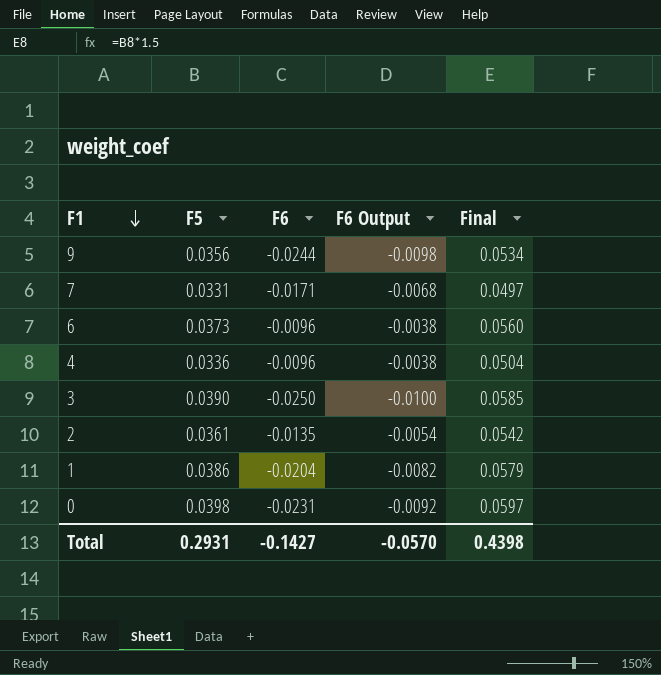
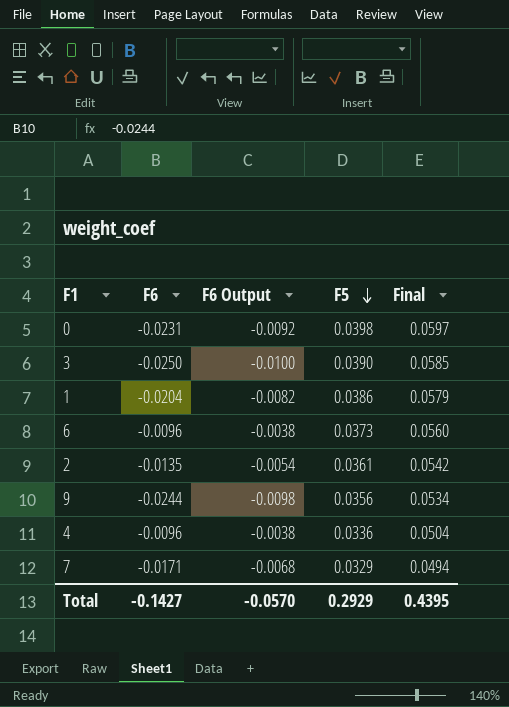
row order: F1 descending -> F5 descending
column F5 | position: 2 -> 4
7 | F5: 0.0331 -> 0.0329
7 | Final: 0.0497 -> 0.0494
Total | F5: 0.2931 -> 0.2929
Total | Final: 0.4398 -> 0.4395

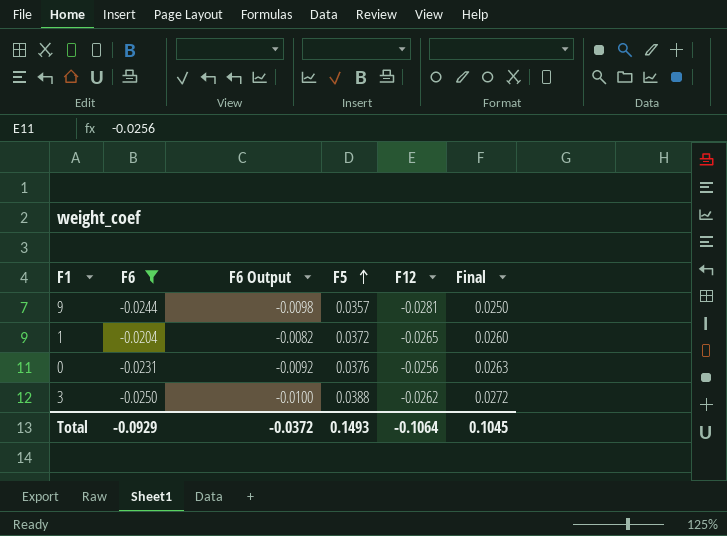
filter: none -> F6 <= -0.0204
row order: F5 descending -> F5 ascending
column F12 | position: none -> 5
column Final | formula: [F5] * 1.5 -> [F5] * 0.7
9 | F5: 0.0356 -> 0.0357
1 | F5: 0.0386 -> 0.0372
0 | F5: 0.0398 -> 0.0376
3 | F5: 0.0390 -> 0.0388
Total | F6: -0.1427 -> -0.0929
Total | F6 Output: -0.0570 -> -0.0372
Total | F5: 0.2929 -> 0.1493
Total | Final: 0.4395 -> 0.1045

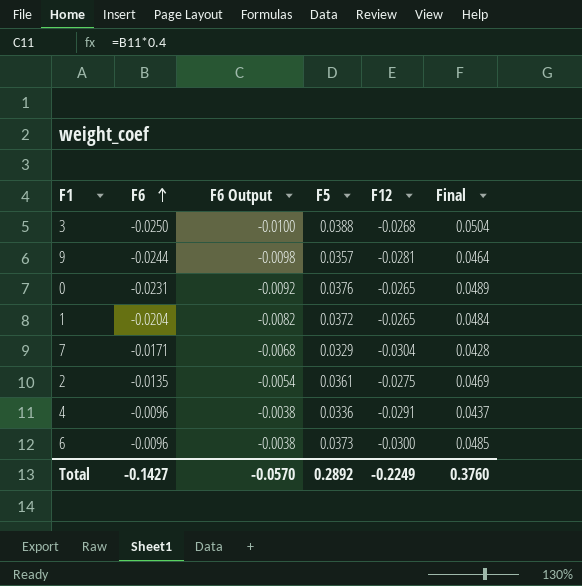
filter: F6 <= -0.0204 -> none
row order: F5 ascending -> F6 ascending
column Final | formula: [F5] * 0.7 -> [F5] * 1.3
3 | F12: -0.0262 -> -0.0268
0 | F12: -0.0256 -> -0.0265
Total | F6: -0.0929 -> -0.1427
Total | F6 Output: -0.0372 -> -0.0570
Total | F5: 0.1493 -> 0.2892
Total | F12: -0.1064 -> -0.2249
Total | Final: 0.1045 -> 0.3760

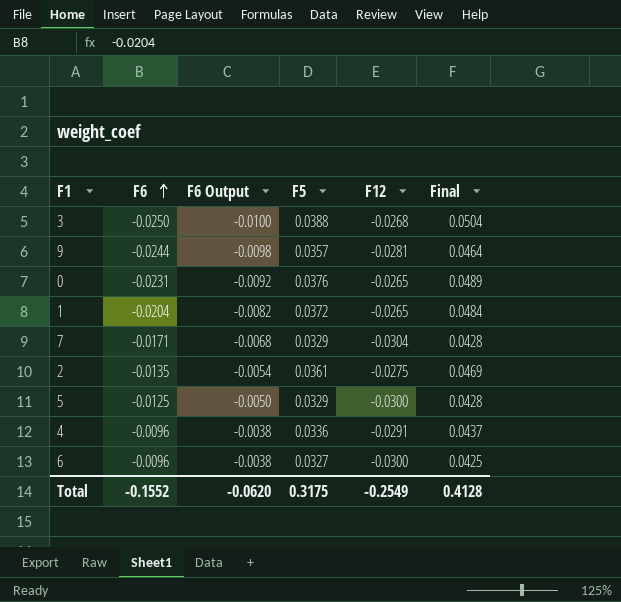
row 5: none -> -0.0125 | -0.0050 | 0.0329 | -0.0300 | 0.0428
6 | F5: 0.0373 -> 0.0327
6 | Final: 0.0485 -> 0.0425
Total | F6: -0.1427 -> -0.1552
Total | F6 Output: -0.0570 -> -0.0620
Total | F5: 0.2892 -> 0.3175
Total | F12: -0.2249 -> -0.2549
Total | Final: 0.3760 -> 0.4128

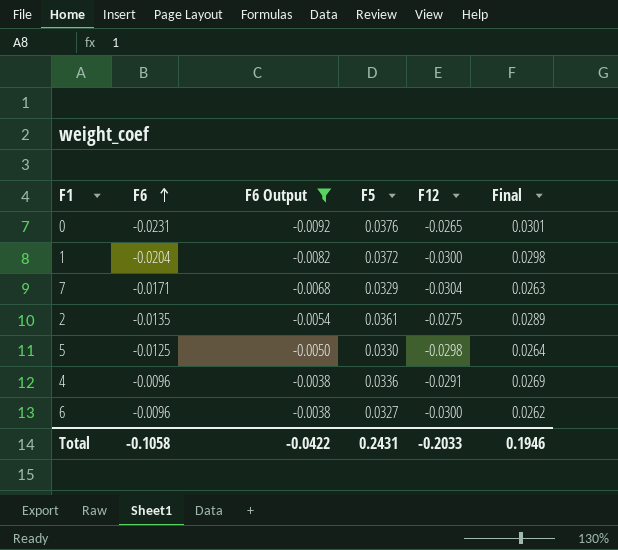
filter: none -> F6 Output >= -0.0092
column Final | formula: [F5] * 1.3 -> [F5] * 0.8
1 | F12: -0.0265 -> -0.0300
5 | F5: 0.0329 -> 0.0330
5 | F12: -0.0300 -> -0.0298
Total | F6: -0.1552 -> -0.1058
Total | F6 Output: -0.0620 -> -0.0422
Total | F5: 0.3175 -> 0.2431
Total | F12: -0.2549 -> -0.2033
Total | Final: 0.4128 -> 0.1946

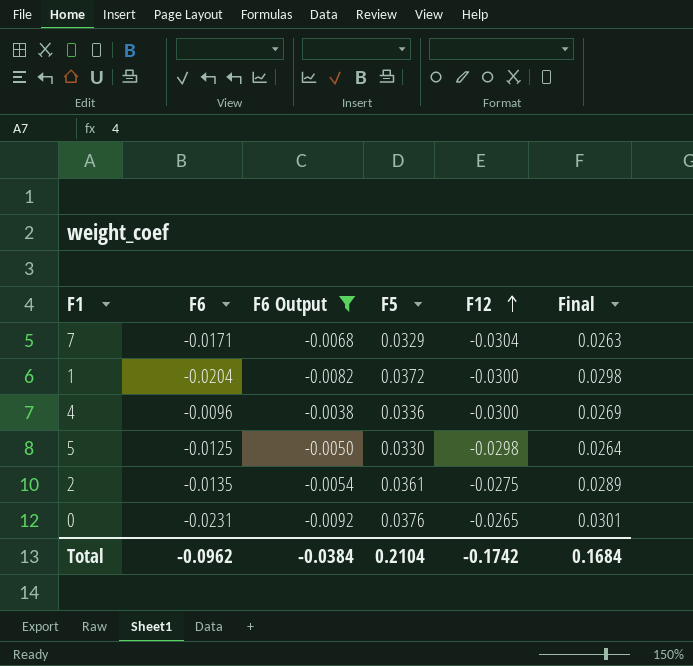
row order: F6 ascending -> F12 ascending
row 6: -0.0096 | -0.0038 | 0.0327 | -0.0300 | 0.0262 -> none
4 | F12: -0.0291 -> -0.0300
Total | F6: -0.1058 -> -0.0962
Total | F6 Output: -0.0422 -> -0.0384
Total | F5: 0.2431 -> 0.2104
Total | F12: -0.2033 -> -0.1742
Total | Final: 0.1946 -> 0.1684

